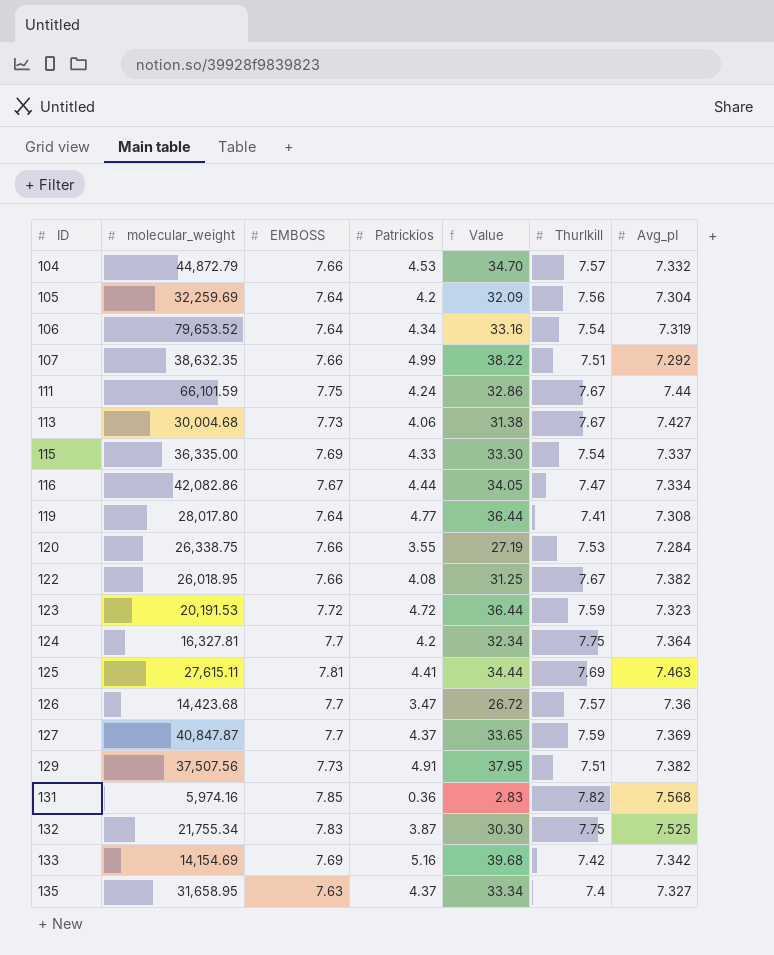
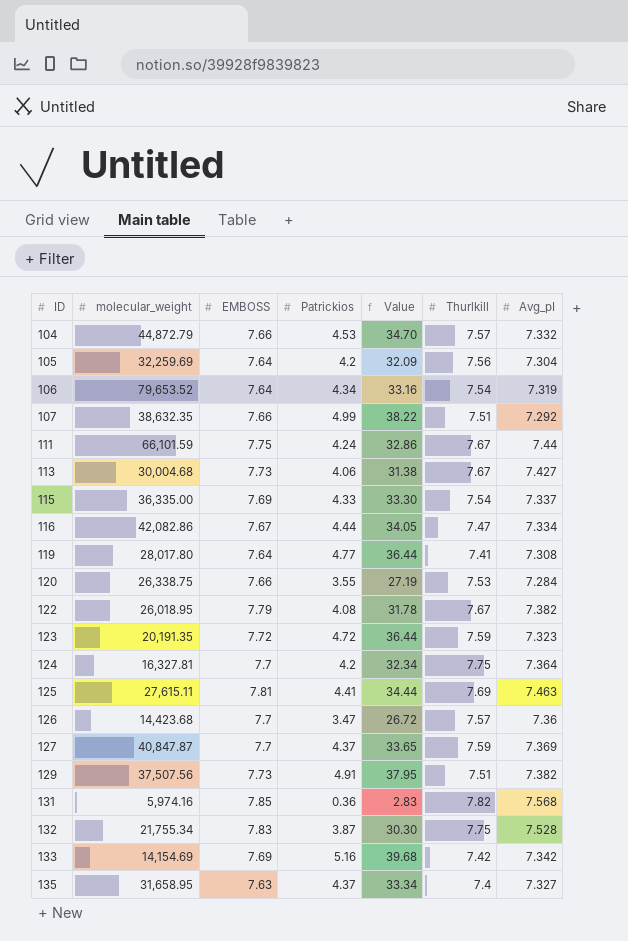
122 | EMBOSS: 7.66 -> 7.79
122 | Value: 31.25 -> 31.78
123 | molecular_weight: 20,191.53 -> 20,191.35
132 | Avg_pI: 7.525 -> 7.528

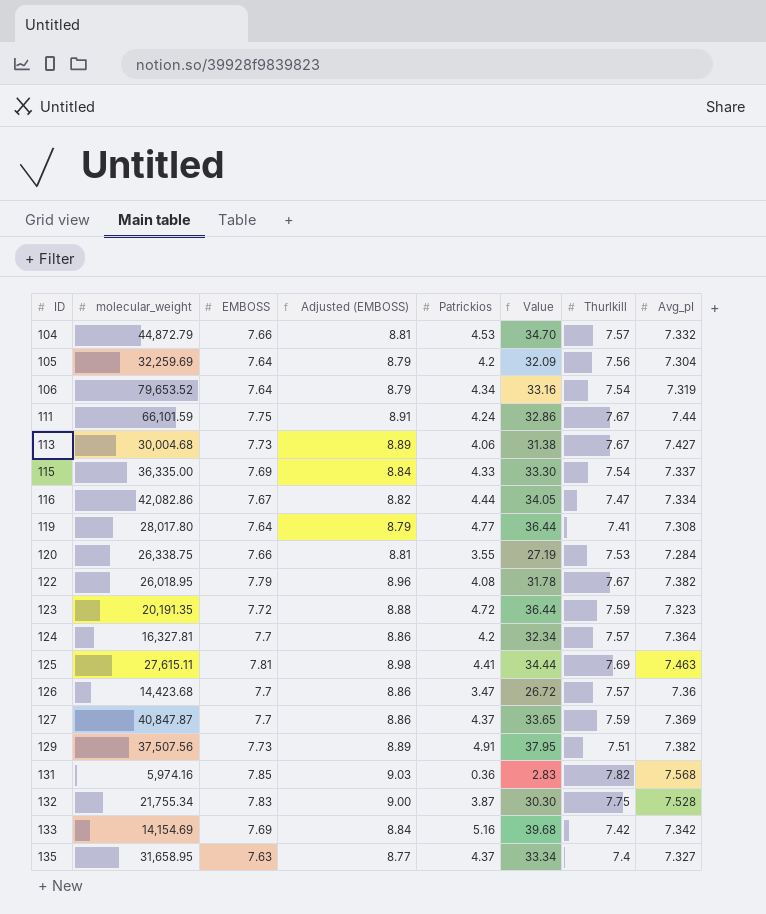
column Adjusted (EMBOSS) | formula: none -> [EMBOSS] * 1.15
row 107: 38,632.35 | 7.66 | 4.99 | 38.22 | 7.51 | 7.292 -> none
124 | Thurlkill: 7.75 -> 7.57

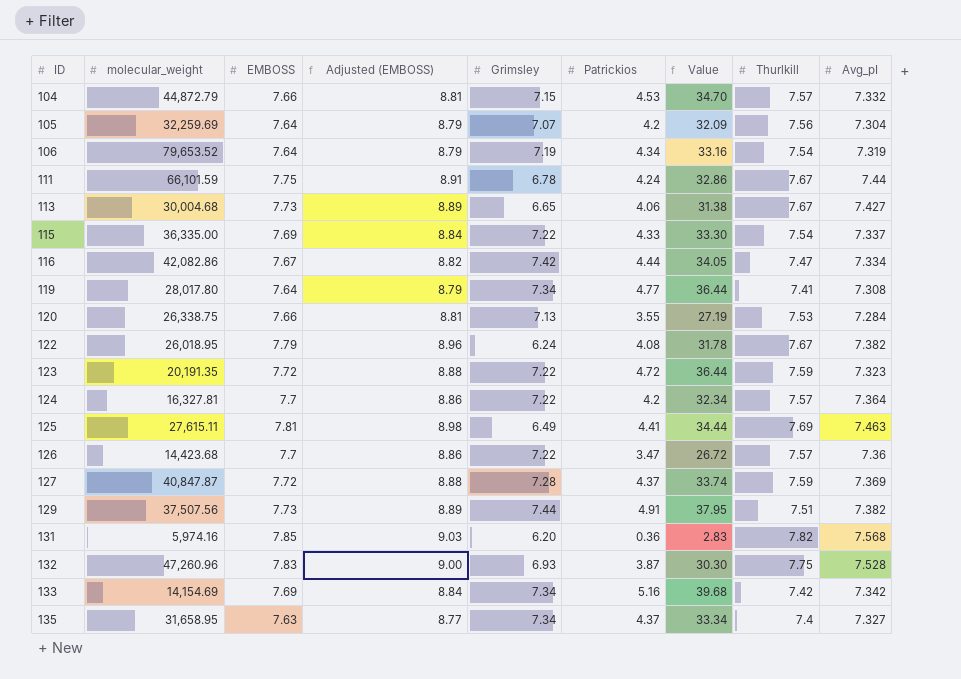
column Grimsley | position: none -> 5
127 | EMBOSS: 7.7 -> 7.72
127 | Adjusted (EMBOSS): 8.86 -> 8.88
127 | Value: 33.65 -> 33.74
132 | molecular_weight: 21,755.34 -> 47,260.96

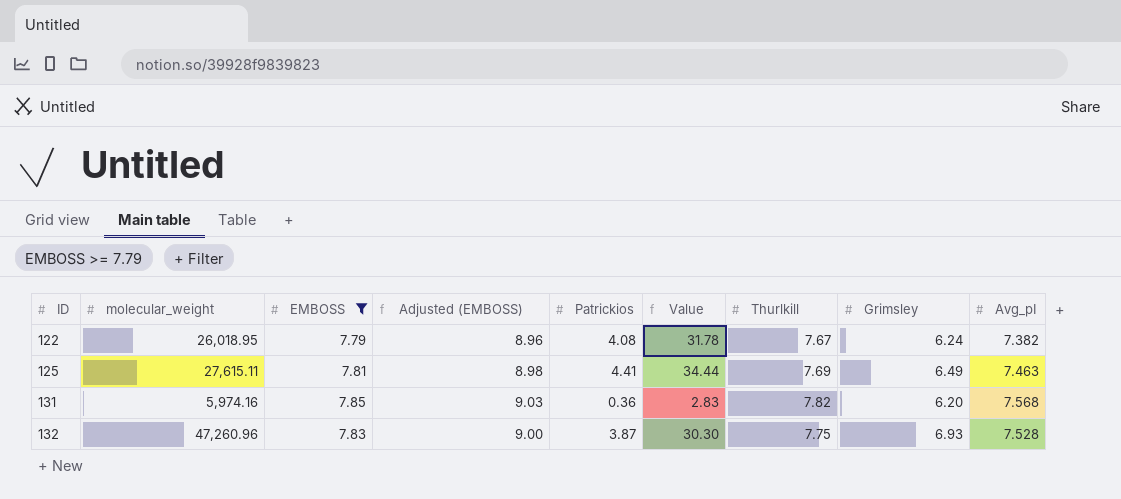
filter: none -> EMBOSS >= 7.79
column Grimsley | position: 5 -> 8

